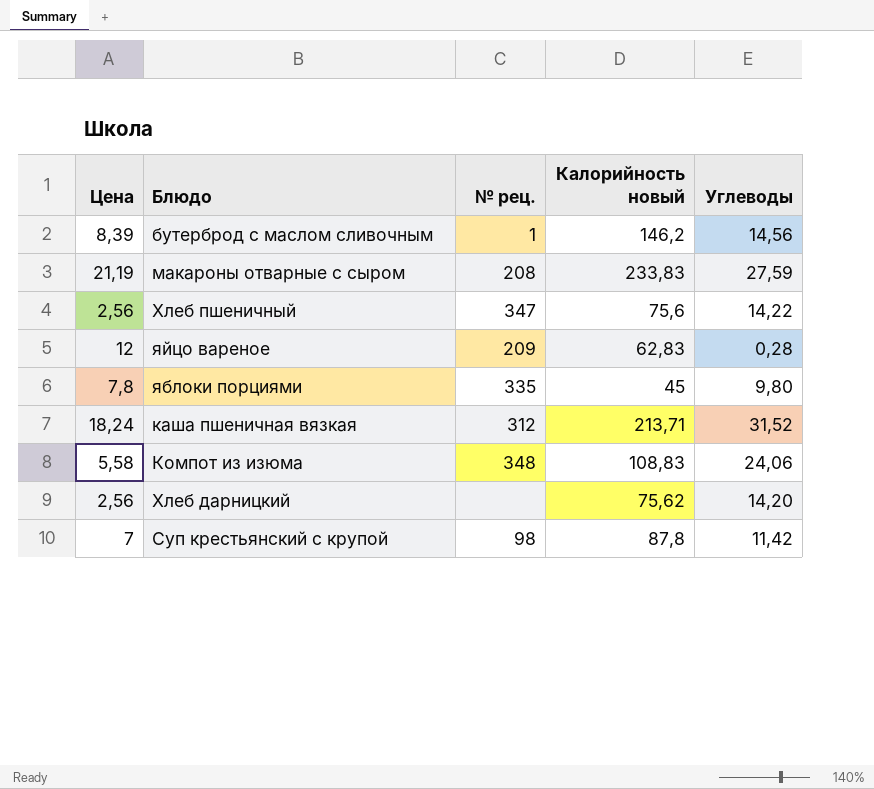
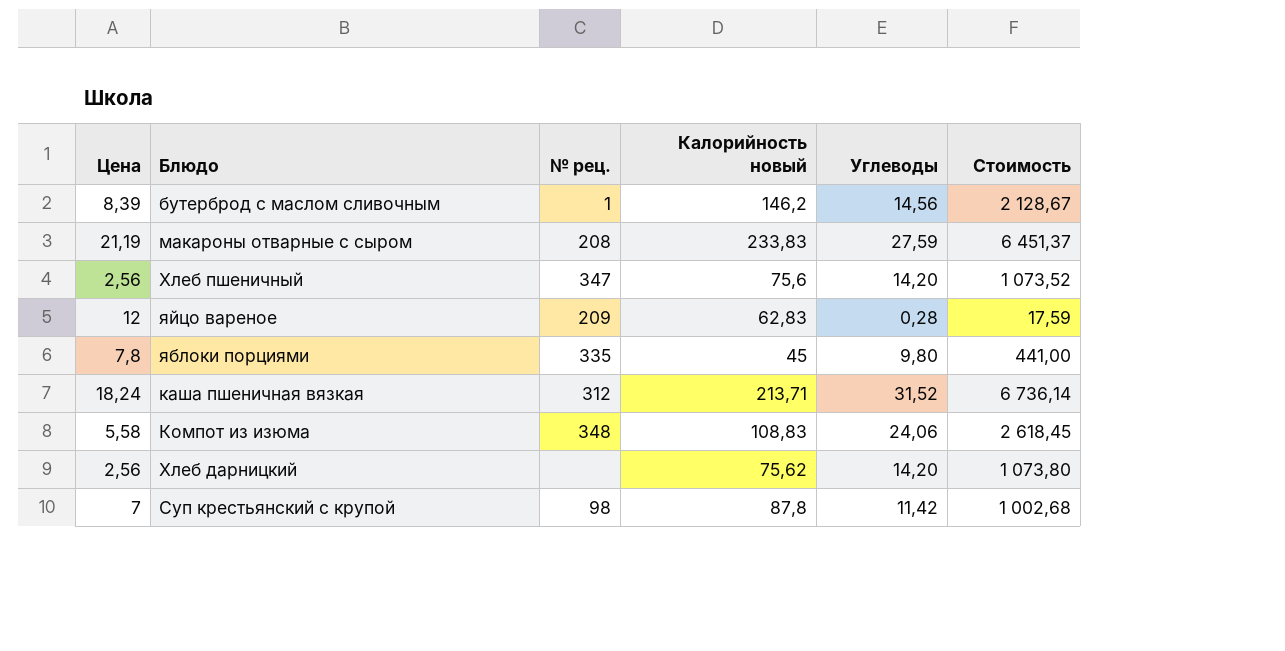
column Стоимость | formula: none -> [Калорийность новый] * [Углеводы]
Хлеб пшеничный | Углеводы: 14,22 -> 14,20

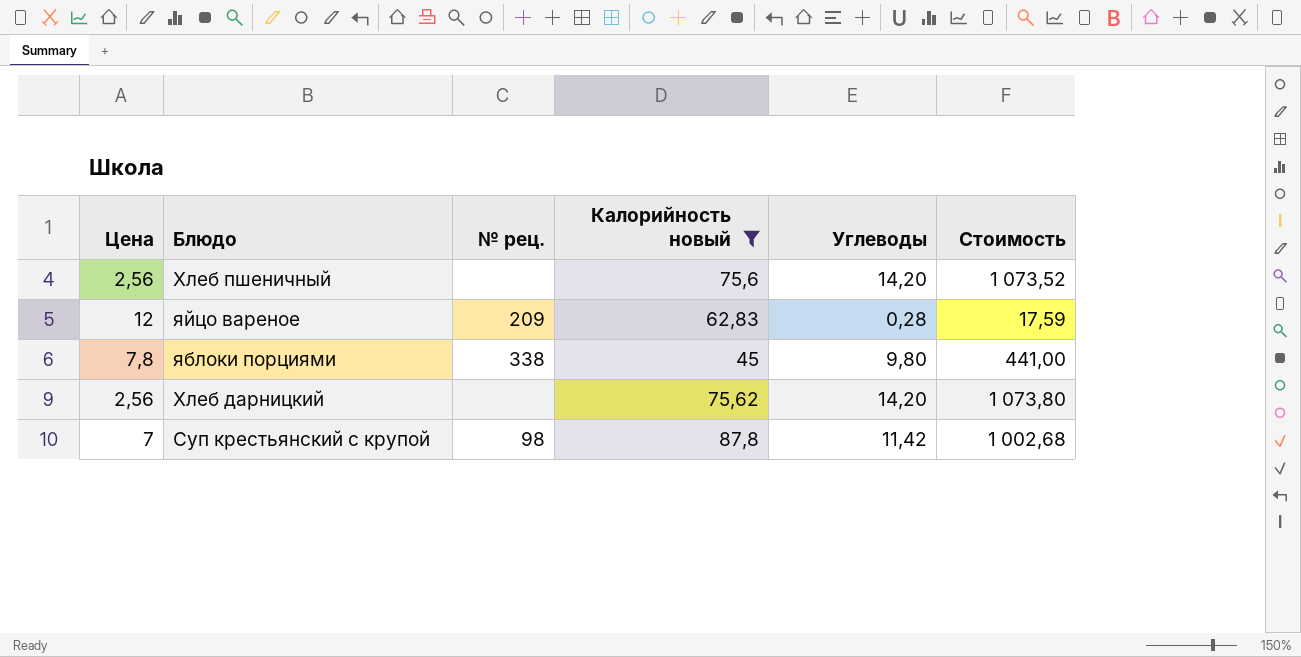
filter: none -> Калорийность новый <= 87,8
Хлеб пшеничный | № рец.: 347 -> none
яблоки порциями | № рец.: 335 -> 338

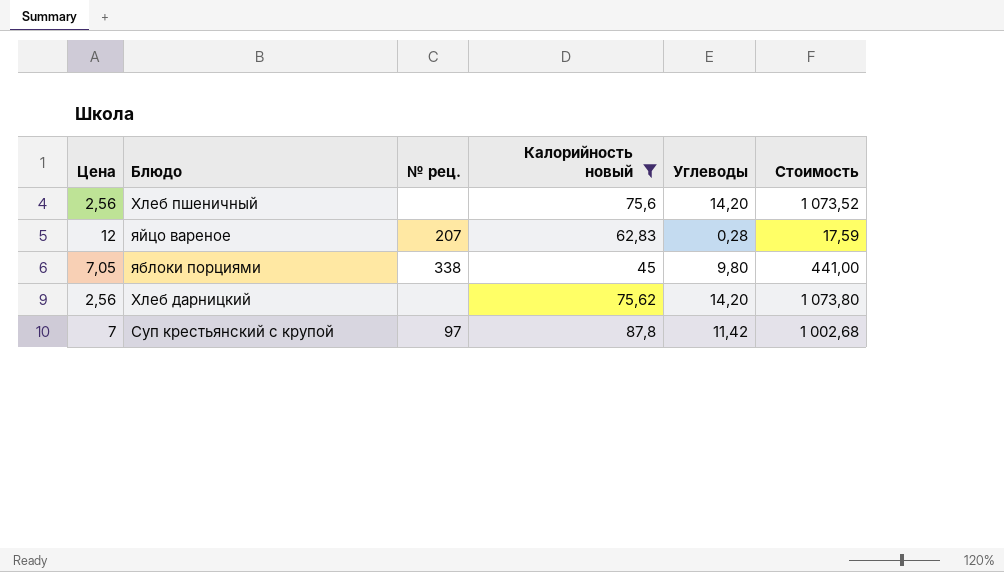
яйцо вареное | № рец.: 209 -> 207
яблоки порциями | Цена: 7,8 -> 7,05
Суп крестьянский с крупой | № рец.: 98 -> 97

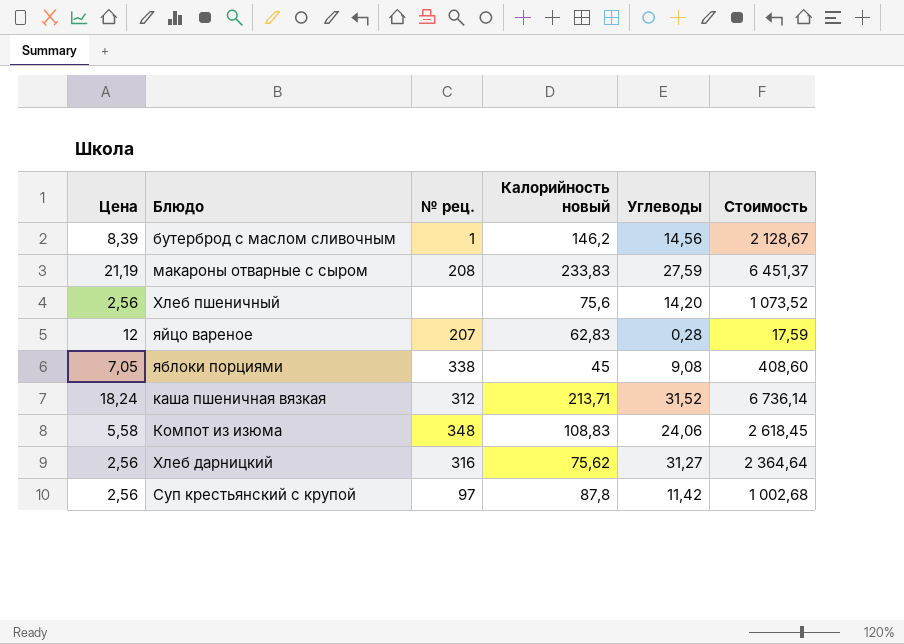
filter: Калорийность новый <= 87,8 -> none
яблоки порциями | Углеводы: 9,80 -> 9,08
яблоки порциями | Стоимость: 441,00 -> 408,60
Хлеб дарницкий | № рец.: none -> 316
Хлеб дарницкий | Углеводы: 14,20 -> 31,27
Хлеб дарницкий | Стоимость: 1 073,80 -> 2 364,64
Суп крестьянский с крупой | Цена: 7 -> 2,56

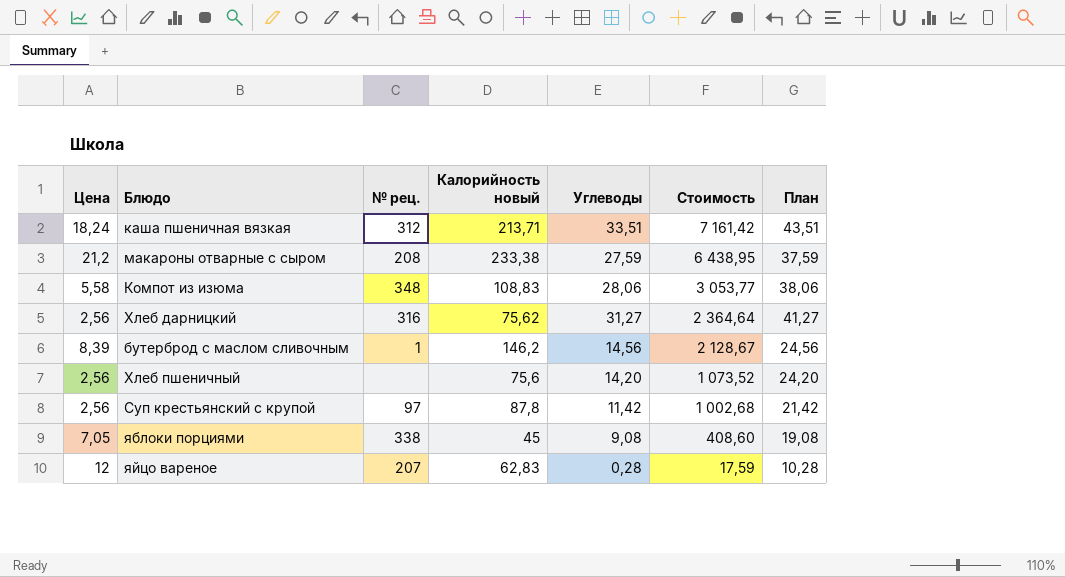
row order: none -> Стоимость descending
column План | formula: none -> [Углеводы] + 10
каша пшеничная вязкая | Углеводы: 31,52 -> 33,51
каша пшеничная вязкая | Стоимость: 6 736,14 -> 7 161,42
макароны отварные с сыром | Цена: 21,19 -> 21,2
макароны отварные с сыром | Калорийность новый: 233,83 -> 233,38
макароны отварные с сыром | Стоимость: 6 451,37 -> 6 438,95
Компот из изюма | Углеводы: 24,06 -> 28,06
Компот из изюма | Стоимость: 2 618,45 -> 3 053,77

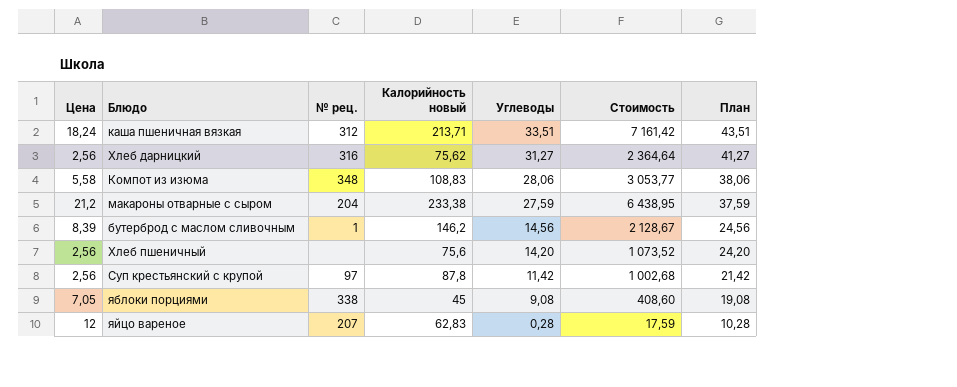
row order: Стоимость descending -> Углеводы descending
макароны отварные с сыром | № рец.: 208 -> 204

